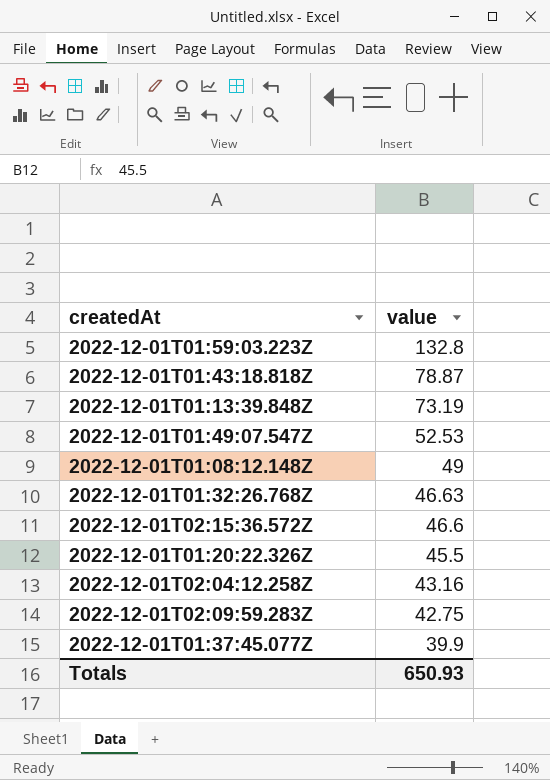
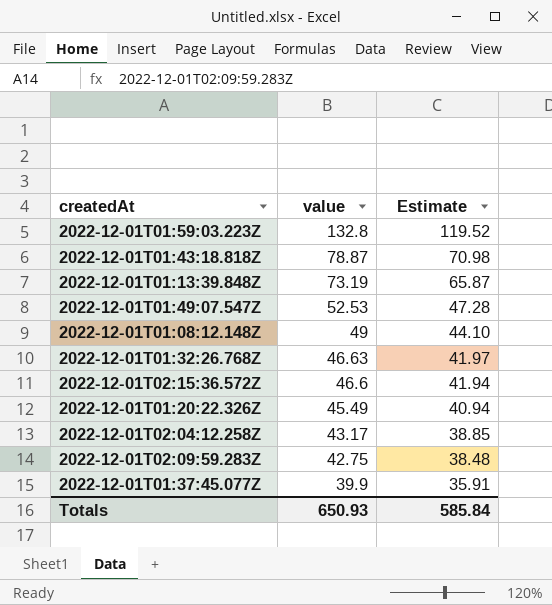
column Estimate | formula: none -> [value] * 0.9
2022-12-01T01:20:22.326Z | value: 45.5 -> 45.49
2022-12-01T02:04:12.258Z | value: 43.16 -> 43.17

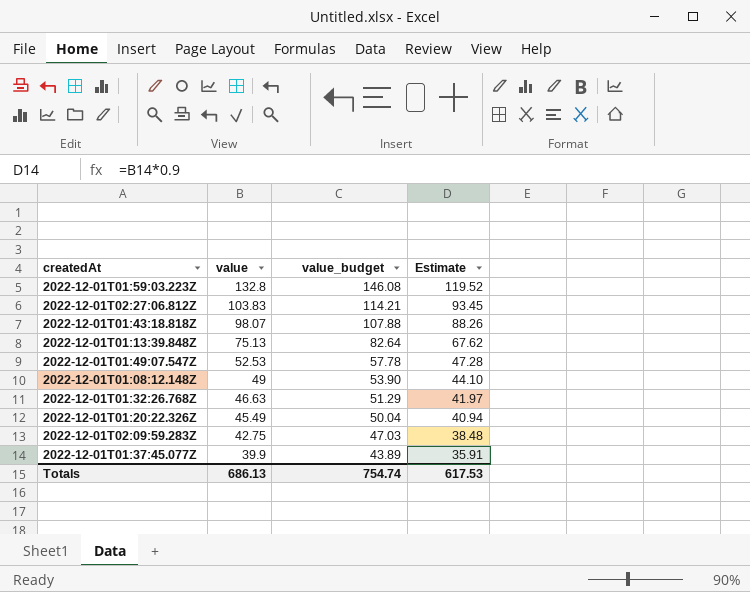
column value_budget | formula: none -> [value] * 1.1
row 2022-12-01T02:15:36.572Z: 46.6 | 41.94 -> none
row 2022-12-01T02:04:12.258Z: 43.17 | 38.85 -> none
row 2022-12-01T02:27:06.812Z: none -> 103.83 | 114.21 | 93.45
2022-12-01T01:43:18.818Z | value: 78.87 -> 98.07
2022-12-01T01:43:18.818Z | Estimate: 70.98 -> 88.26
2022-12-01T01:13:39.848Z | value: 73.19 -> 75.13
2022-12-01T01:13:39.848Z | Estimate: 65.87 -> 67.62
Totals | value: 650.93 -> 686.13
Totals | Estimate: 585.84 -> 617.53

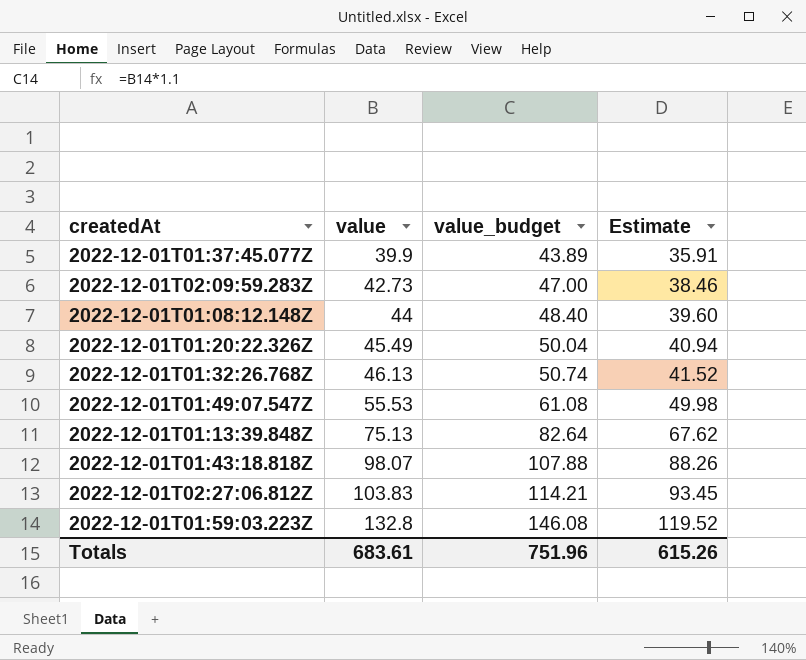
row order: value descending -> value ascending
2022-12-01T02:09:59.283Z | value: 42.75 -> 42.73
2022-12-01T02:09:59.283Z | value_budget: 47.03 -> 47.00
2022-12-01T02:09:59.283Z | Estimate: 38.48 -> 38.46
2022-12-01T01:08:12.148Z | value: 49 -> 44
2022-12-01T01:08:12.148Z | value_budget: 53.90 -> 48.40
2022-12-01T01:08:12.148Z | Estimate: 44.10 -> 39.60
2022-12-01T01:32:26.768Z | value: 46.63 -> 46.13
2022-12-01T01:32:26.768Z | value_budget: 51.29 -> 50.74
2022-12-01T01:32:26.768Z | Estimate: 41.97 -> 41.52
2022-12-01T01:49:07.547Z | value: 52.53 -> 55.53
2022-12-01T01:49:07.547Z | value_budget: 57.78 -> 61.08
2022-12-01T01:49:07.547Z | Estimate: 47.28 -> 49.98
Totals | value: 686.13 -> 683.61
Totals | value_budget: 754.74 -> 751.96
Totals | Estimate: 617.53 -> 615.26

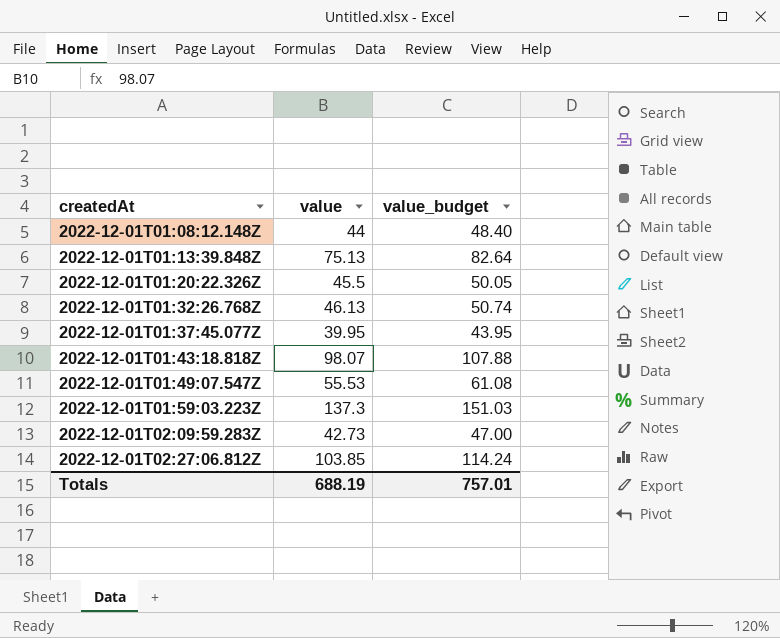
row order: value ascending -> createdAt ascending
column Estimate | formula: [value] * 0.9 -> none
2022-12-01T01:20:22.326Z | value: 45.49 -> 45.5
2022-12-01T01:20:22.326Z | value_budget: 50.04 -> 50.05
2022-12-01T01:37:45.077Z | value: 39.9 -> 39.95
2022-12-01T01:37:45.077Z | value_budget: 43.89 -> 43.95
2022-12-01T01:59:03.223Z | value: 132.8 -> 137.3
2022-12-01T01:59:03.223Z | value_budget: 146.08 -> 151.03
2022-12-01T02:27:06.812Z | value: 103.83 -> 103.85
2022-12-01T02:27:06.812Z | value_budget: 114.21 -> 114.24
Totals | value: 683.61 -> 688.19
Totals | value_budget: 751.96 -> 757.01

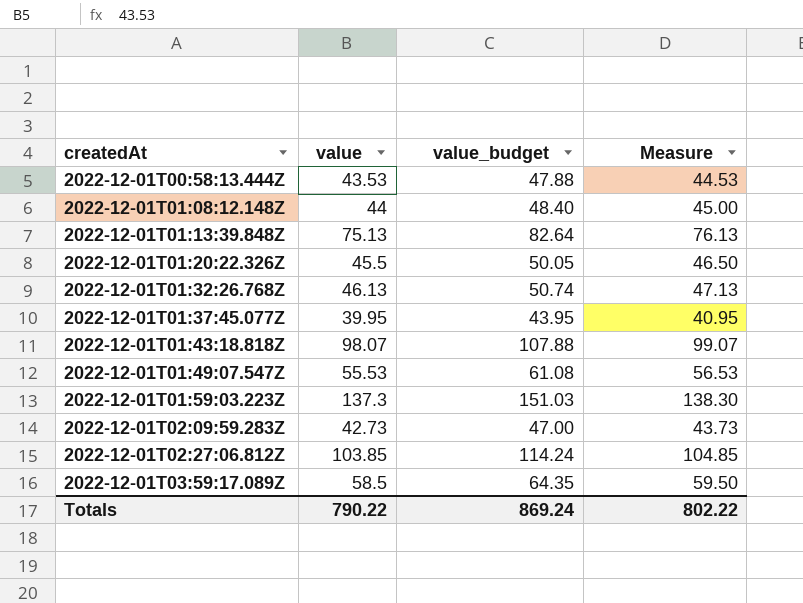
column Measure | formula: none -> [value] + 1
row 2022-12-01T00:58:13.444Z: none -> 43.53 | 47.88 | 44.53
row 2022-12-01T03:59:17.089Z: none -> 58.5 | 64.35 | 59.50
Totals | value: 688.19 -> 790.22
Totals | value_budget: 757.01 -> 869.24

